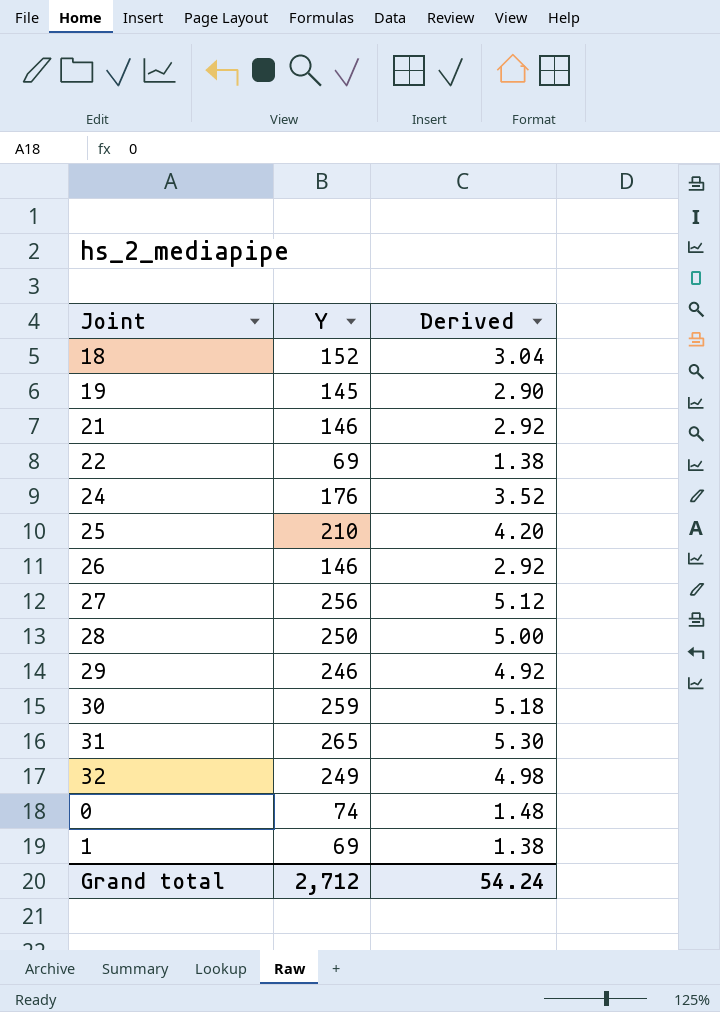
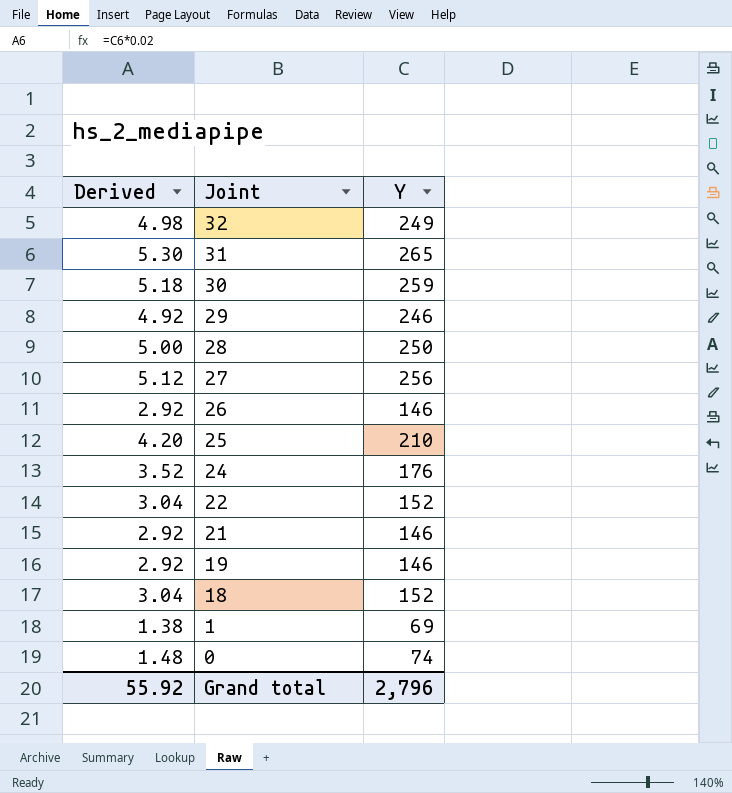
row order: none -> Joint descending
column Derived | position: 3 -> 1
22 | Derived: 1.38 -> 3.04
22 | Y: 69 -> 152
19 | Derived: 2.90 -> 2.92
19 | Y: 145 -> 146
Grand total | Derived: 54.24 -> 55.92
Grand total | Y: 2,712 -> 2,796

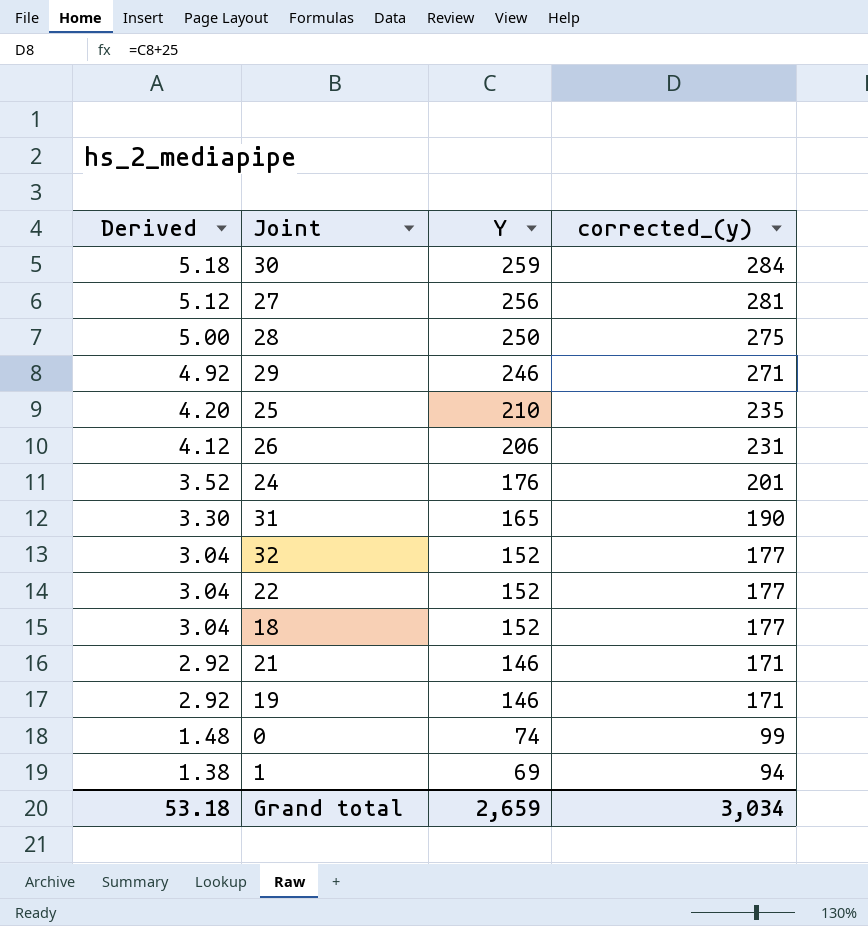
row order: Joint descending -> Derived descending
column corrected_(y) | formula: none -> [Y] + 25
26 | Derived: 2.92 -> 4.12
26 | Y: 146 -> 206
31 | Derived: 5.30 -> 3.30
31 | Y: 265 -> 165
32 | Derived: 4.98 -> 3.04
32 | Y: 249 -> 152
Grand total | Derived: 55.92 -> 53.18
Grand total | Y: 2,796 -> 2,659

